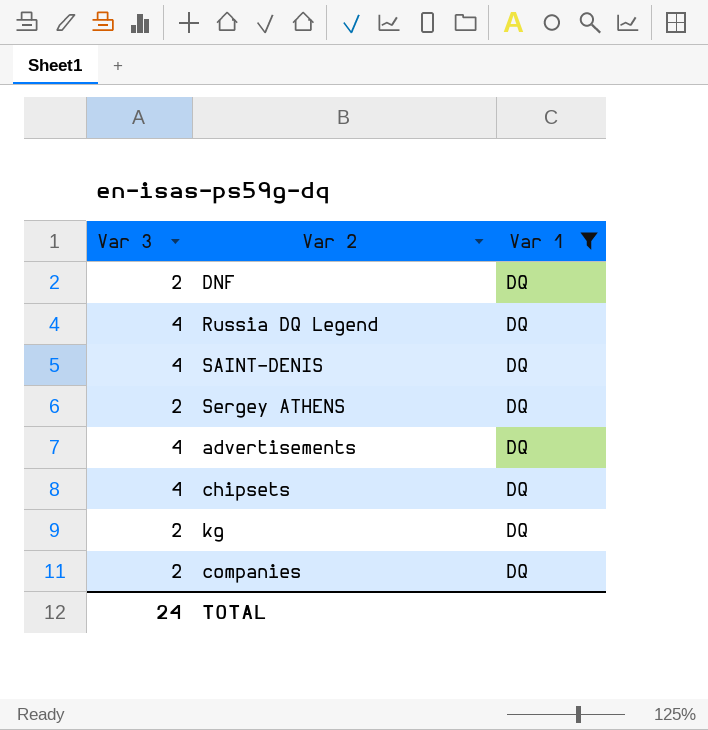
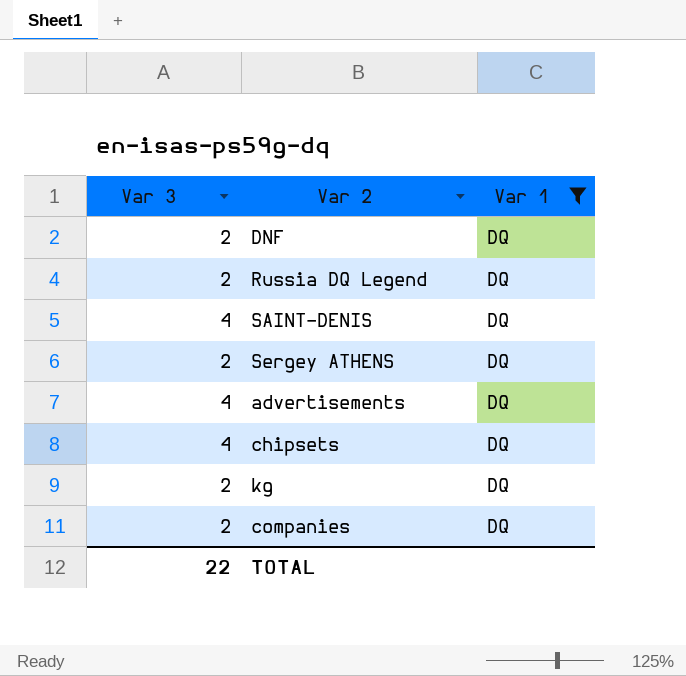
Russia DQ Legend | Var 3: 4 -> 2
TOTAL | Var 3: 24 -> 22

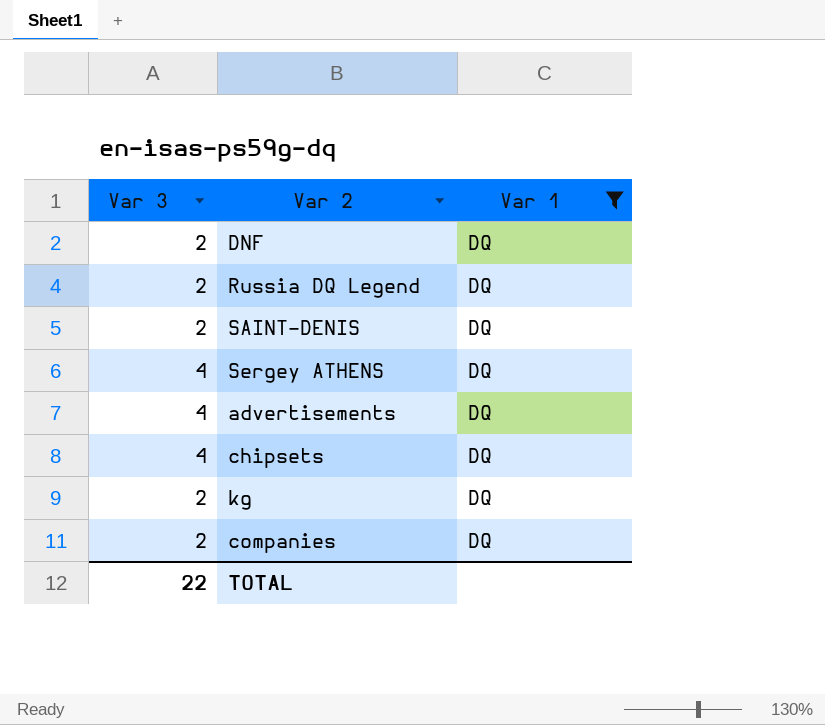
SAINT-DENIS | Var 3: 4 -> 2
Sergey ATHENS | Var 3: 2 -> 4

